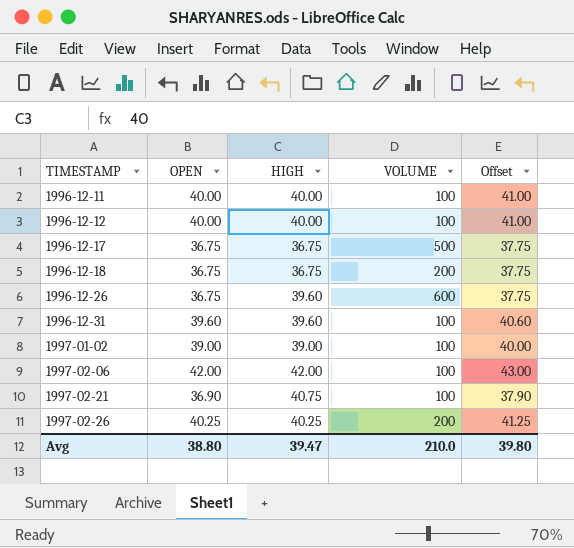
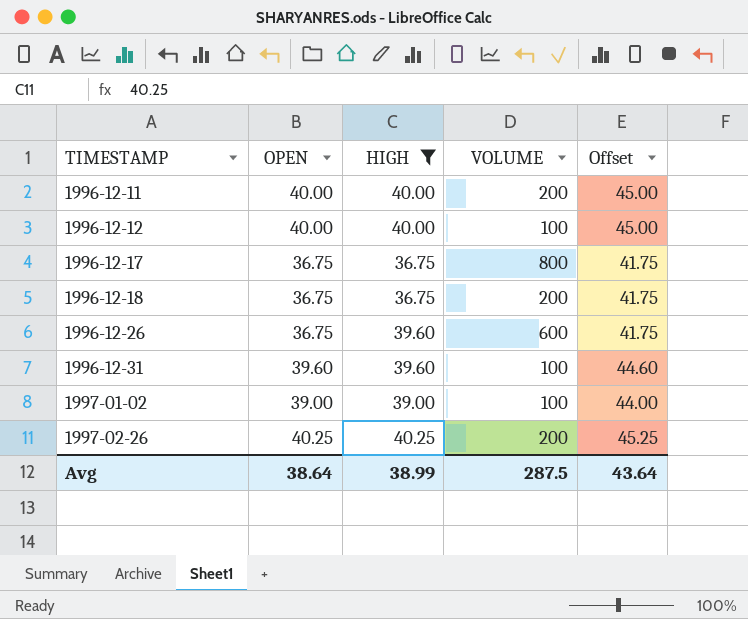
filter: none -> HIGH <= 40.25
column Offset | formula: [OPEN] + 1 -> [OPEN] + 5
1996-12-11 | VOLUME: 100 -> 200
1996-12-17 | VOLUME: 500 -> 800
Avg | OPEN: 38.80 -> 38.64
Avg | HIGH: 39.47 -> 38.99
Avg | VOLUME: 210.0 -> 287.5
Avg | Offset: 39.80 -> 43.64

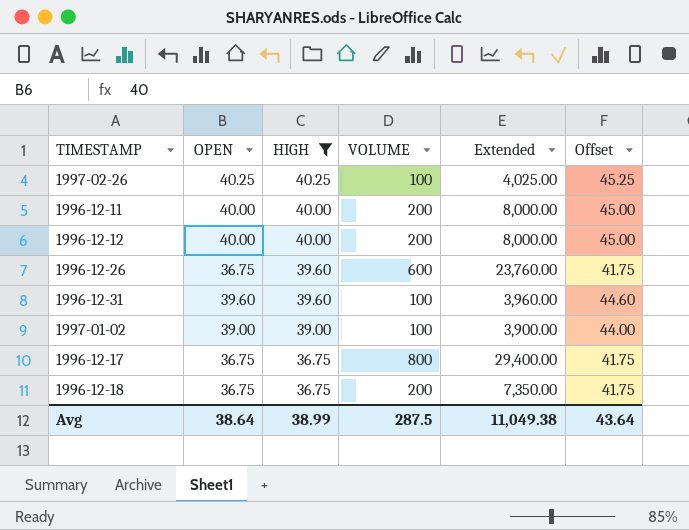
row order: TIMESTAMP ascending -> HIGH descending
column Extended | formula: none -> [HIGH] * [VOLUME]
1997-02-26 | VOLUME: 200 -> 100
1996-12-12 | VOLUME: 100 -> 200

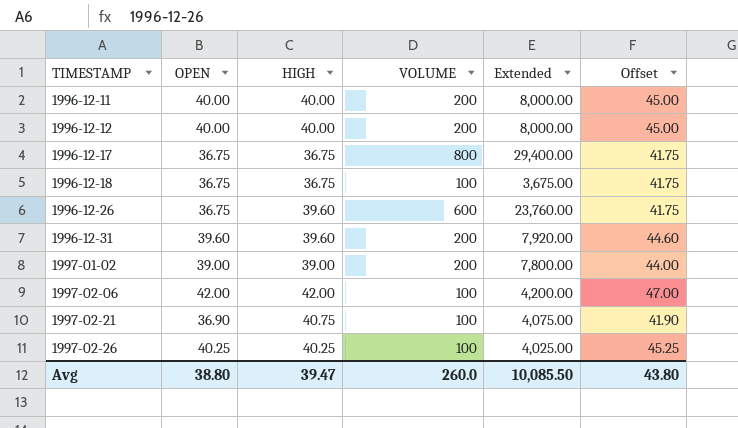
filter: HIGH <= 40.25 -> none
row order: HIGH descending -> TIMESTAMP ascending
1996-12-18 | VOLUME: 200 -> 100
1996-12-18 | Extended: 7,350.00 -> 3,675.00
1996-12-31 | VOLUME: 100 -> 200
1996-12-31 | Extended: 3,960.00 -> 7,920.00
1997-01-02 | VOLUME: 100 -> 200
1997-01-02 | Extended: 3,900.00 -> 7,800.00
Avg | OPEN: 38.64 -> 38.80
Avg | HIGH: 38.99 -> 39.47
Avg | VOLUME: 287.5 -> 260.0
Avg | Extended: 11,049.38 -> 10,085.50
Avg | Offset: 43.64 -> 43.80

